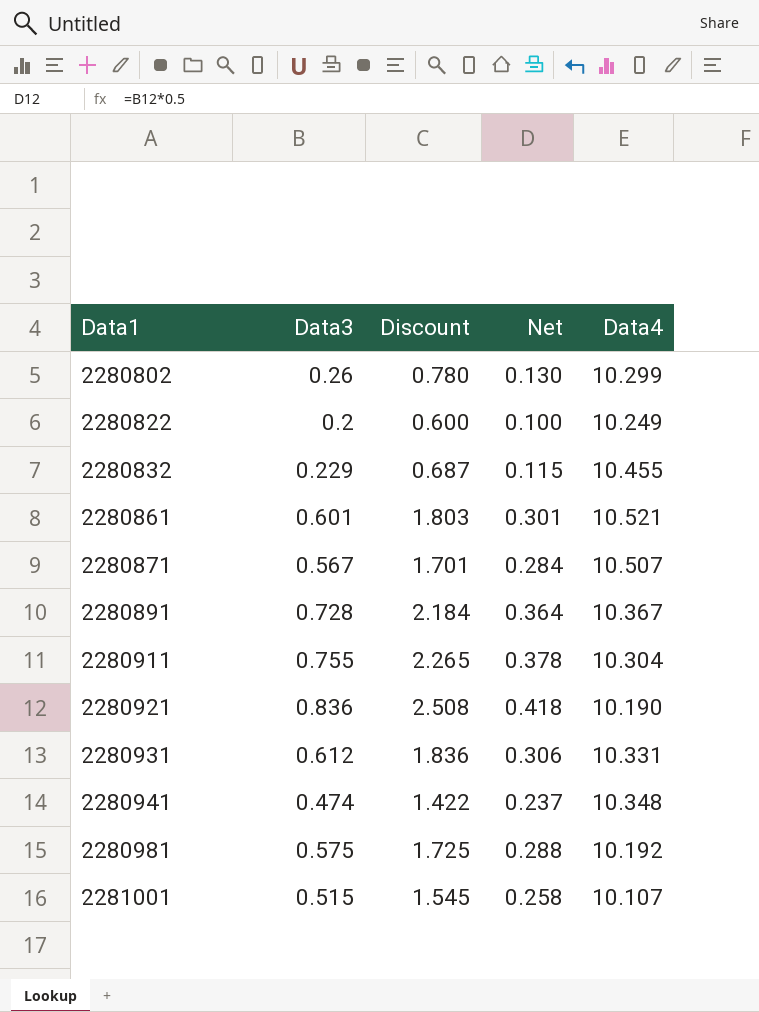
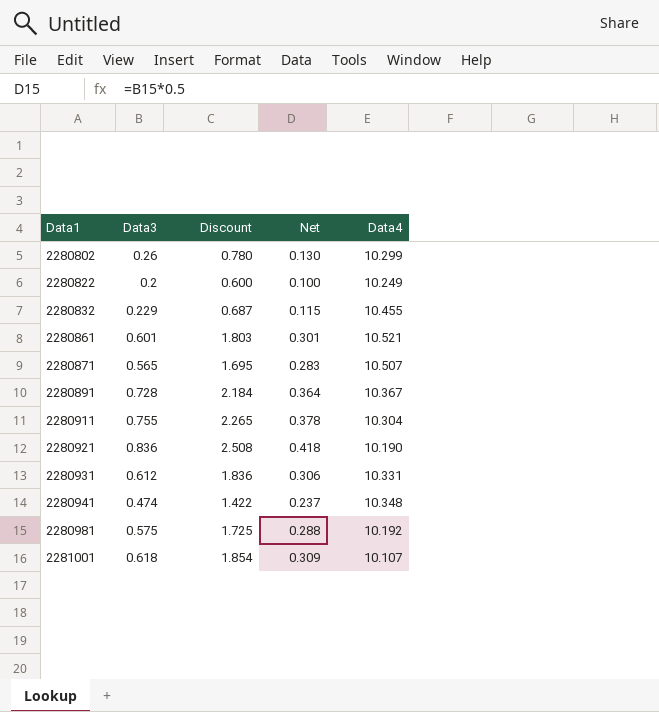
2280871 | Data3: 0.567 -> 0.565
2280871 | Discount: 1.701 -> 1.695
2280871 | Net: 0.284 -> 0.283
2281001 | Data3: 0.515 -> 0.618
2281001 | Discount: 1.545 -> 1.854
2281001 | Net: 0.258 -> 0.309

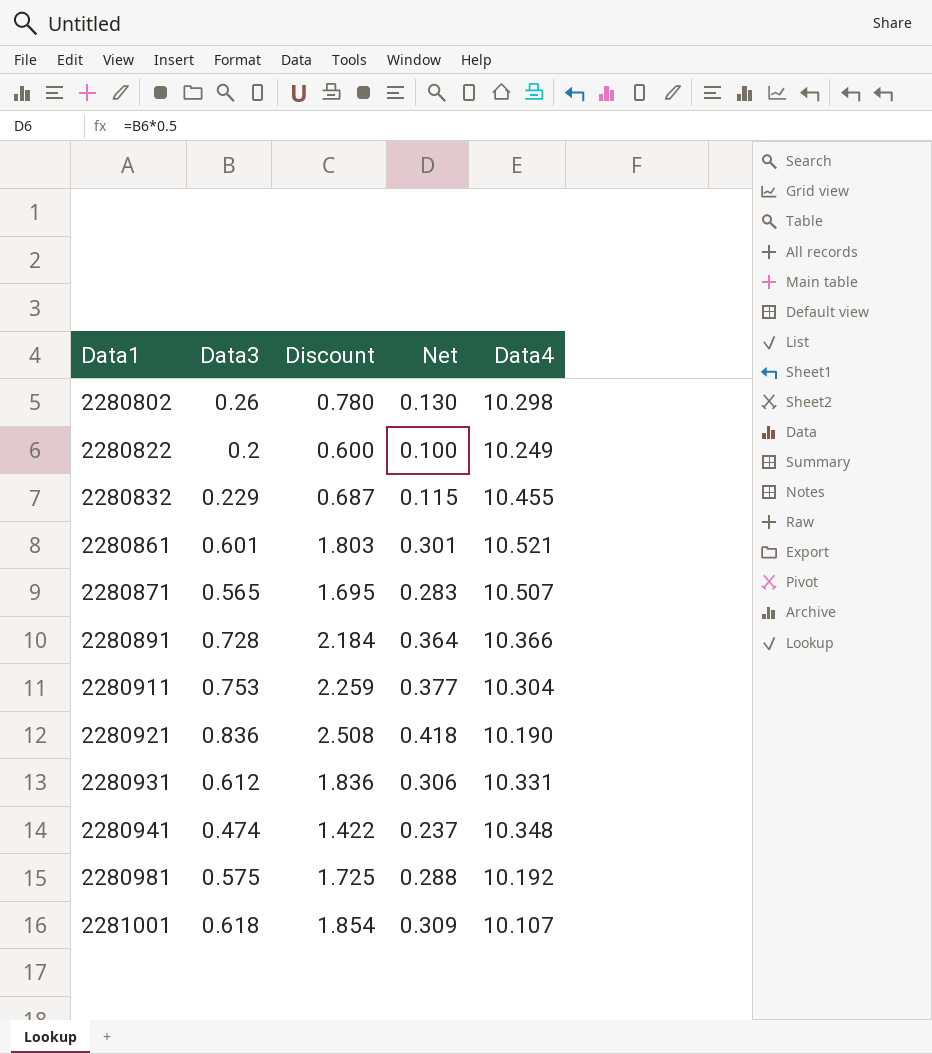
2280802 | Data4: 10.299 -> 10.298
2280891 | Data4: 10.367 -> 10.366
2280911 | Data3: 0.755 -> 0.753
2280911 | Discount: 2.265 -> 2.259
2280911 | Net: 0.378 -> 0.377

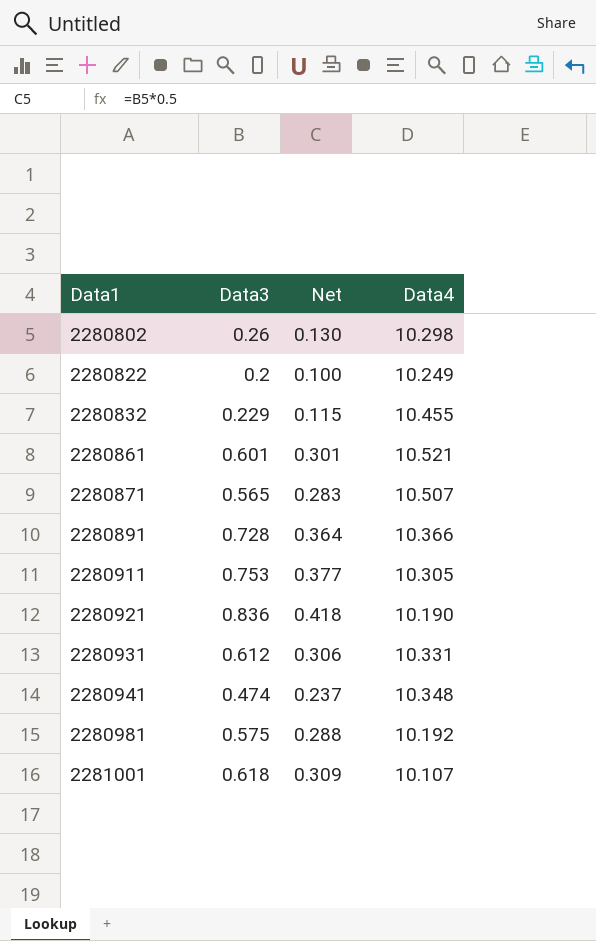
column Discount | formula: [Data3] * 3 -> none
2280911 | Data4: 10.304 -> 10.305

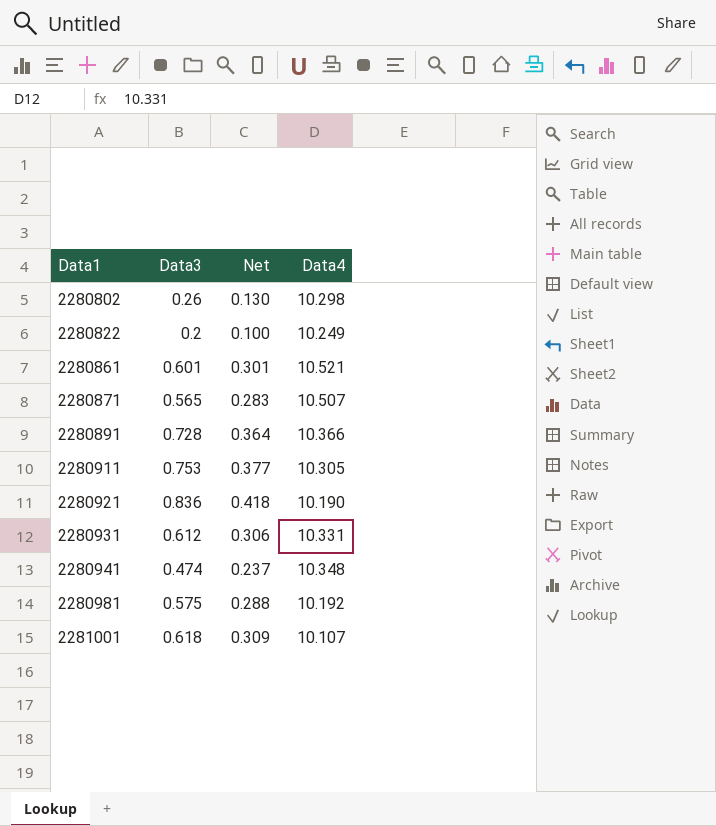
row 2280832: 0.229 | 0.115 | 10.455 -> none

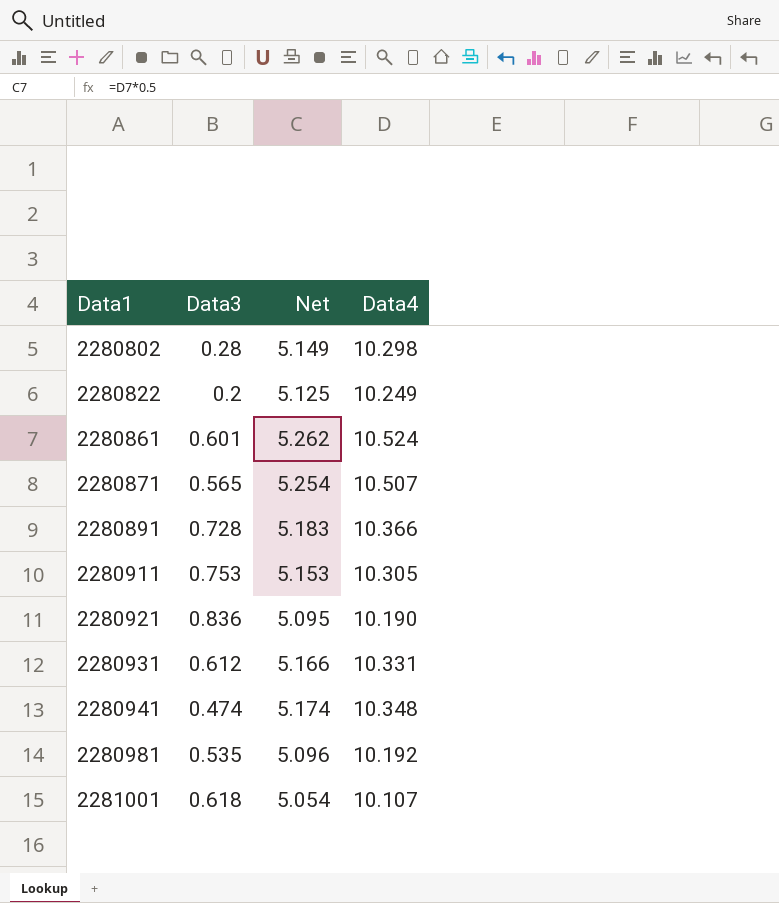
column Net | formula: [Data3] * 0.5 -> [Data4] * 0.5
2280802 | Data3: 0.26 -> 0.28
2280861 | Data4: 10.521 -> 10.524
2280981 | Data3: 0.575 -> 0.535

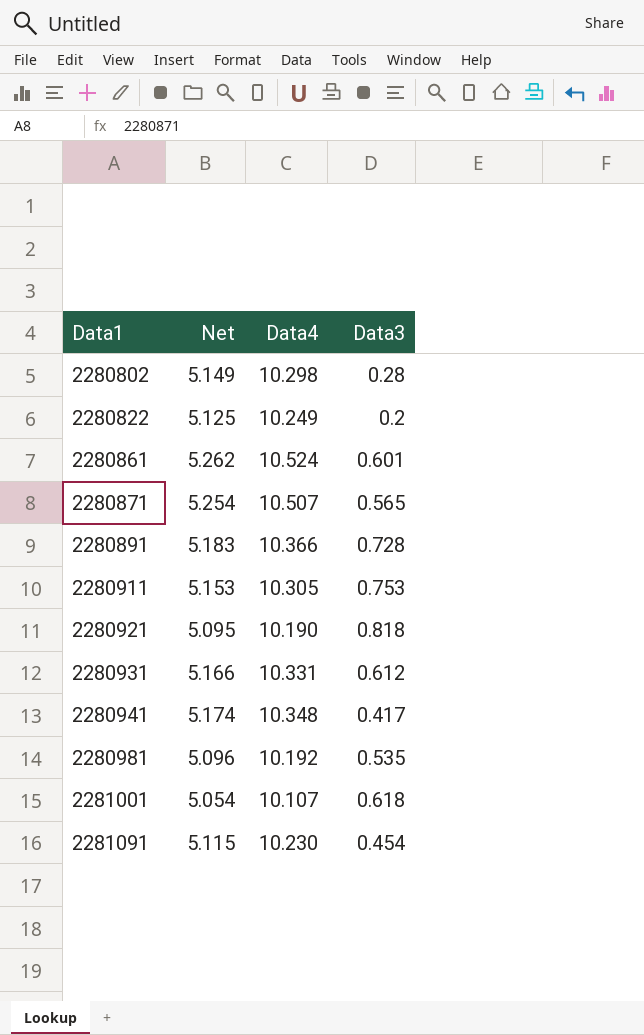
column Data3 | position: 2 -> 4
2280921 | Data3: 0.836 -> 0.818
2280941 | Data3: 0.474 -> 0.417
row 2281091: none -> 5.115 | 10.230 | 0.454

